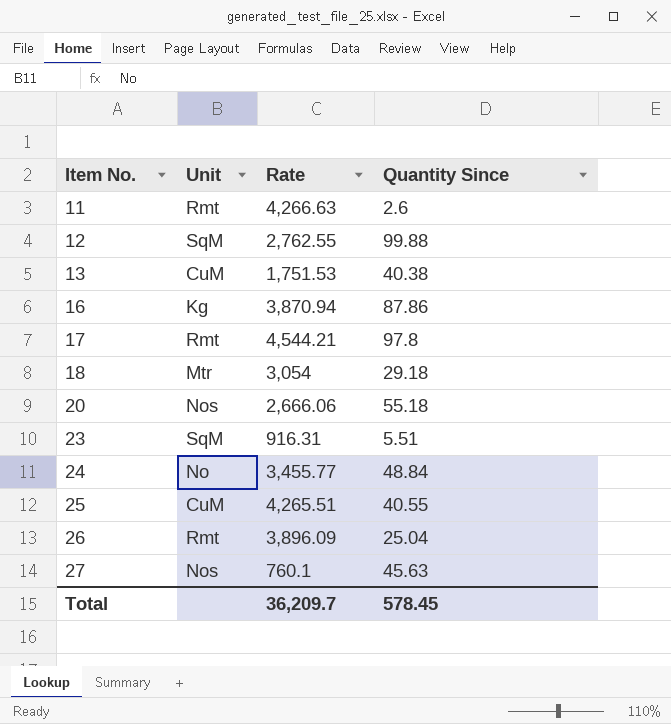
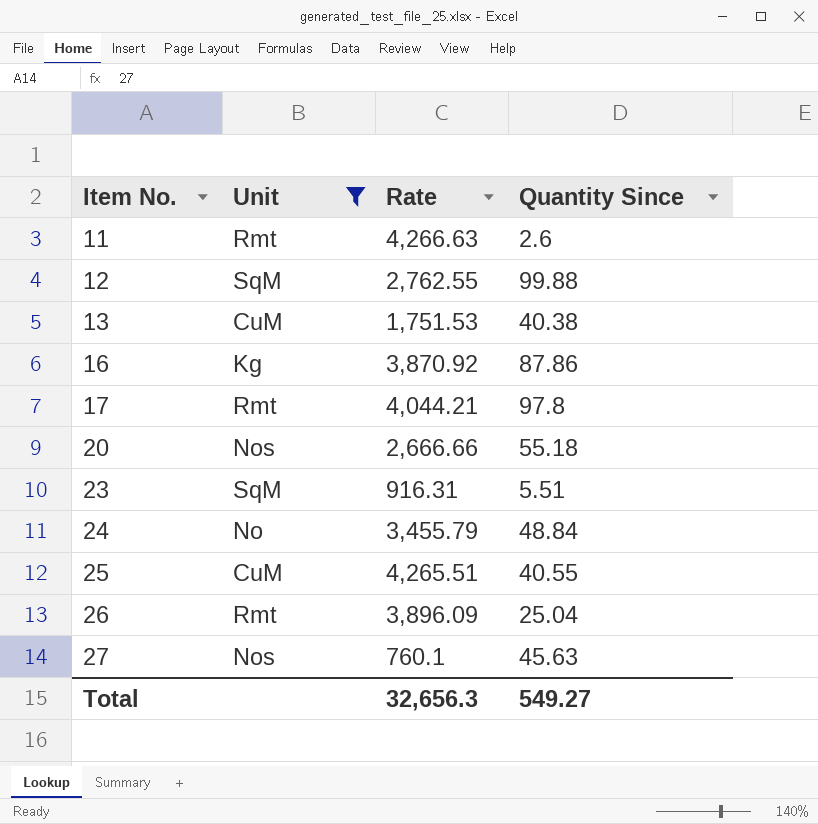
filter: none -> Unit != Mtr
16 | Rate: 3,870.94 -> 3,870.92
17 | Rate: 4,544.21 -> 4,044.21
20 | Rate: 2,666.06 -> 2,666.66
24 | Rate: 3,455.77 -> 3,455.79
Total | Rate: 36,209.7 -> 32,656.3
Total | Quantity Since: 578.45 -> 549.27

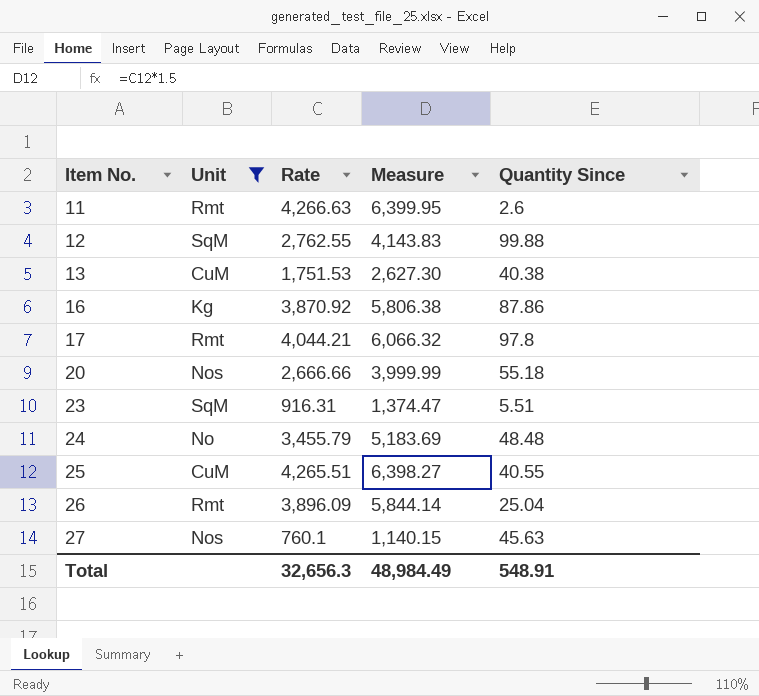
column Measure | formula: none -> [Rate] * 1.5
24 | Quantity Since: 48.84 -> 48.48
Total | Quantity Since: 549.27 -> 548.91

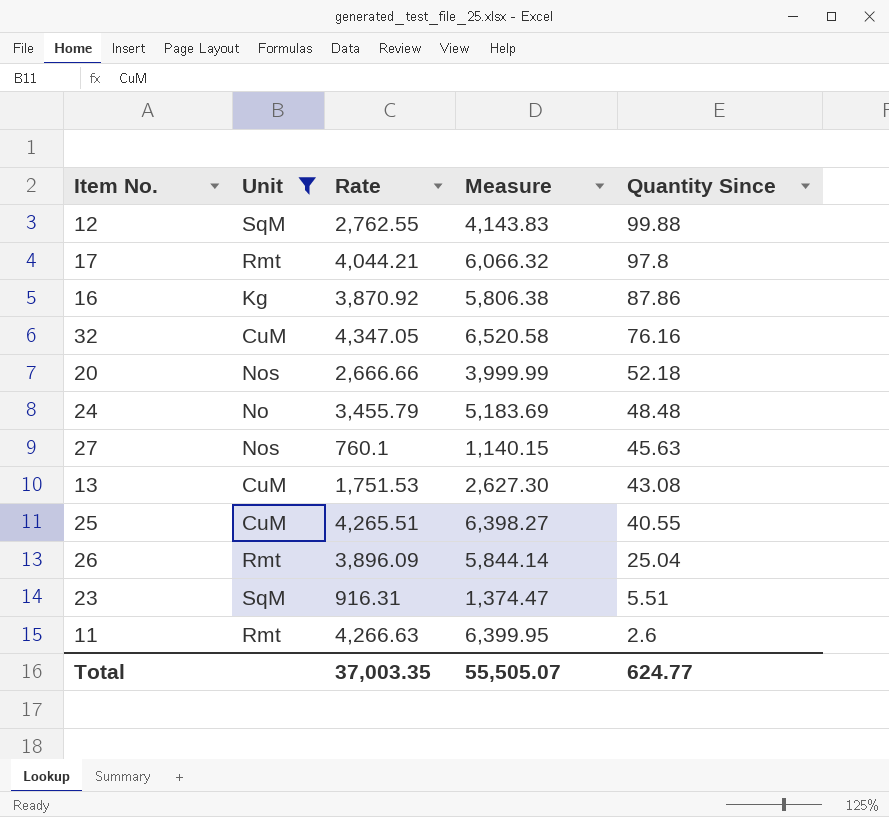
row order: Item No. ascending -> Quantity Since descending
row 32: none -> CuM | 4,347.05 | 6,520.58 | 76.16
20 | Quantity Since: 55.18 -> 52.18
13 | Quantity Since: 40.38 -> 43.08
Total | Rate: 32,656.3 -> 37,003.35
Total | Measure: 48,984.49 -> 55,505.07
Total | Quantity Since: 548.91 -> 624.77

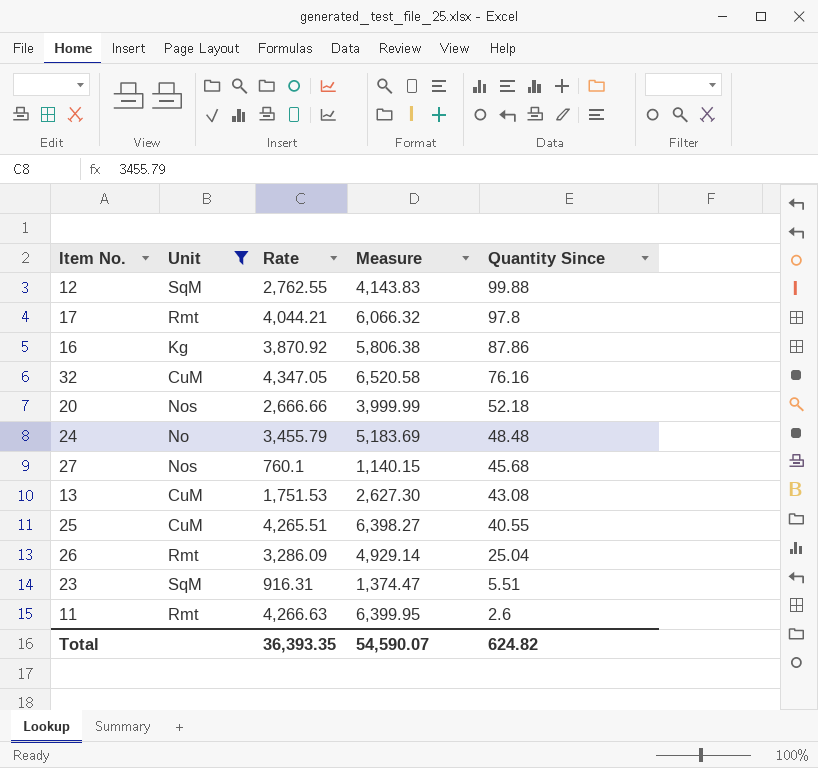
27 | Quantity Since: 45.63 -> 45.68
26 | Rate: 3,896.09 -> 3,286.09
26 | Measure: 5,844.14 -> 4,929.14
Total | Rate: 37,003.35 -> 36,393.35
Total | Measure: 55,505.07 -> 54,590.07
Total | Quantity Since: 624.77 -> 624.82

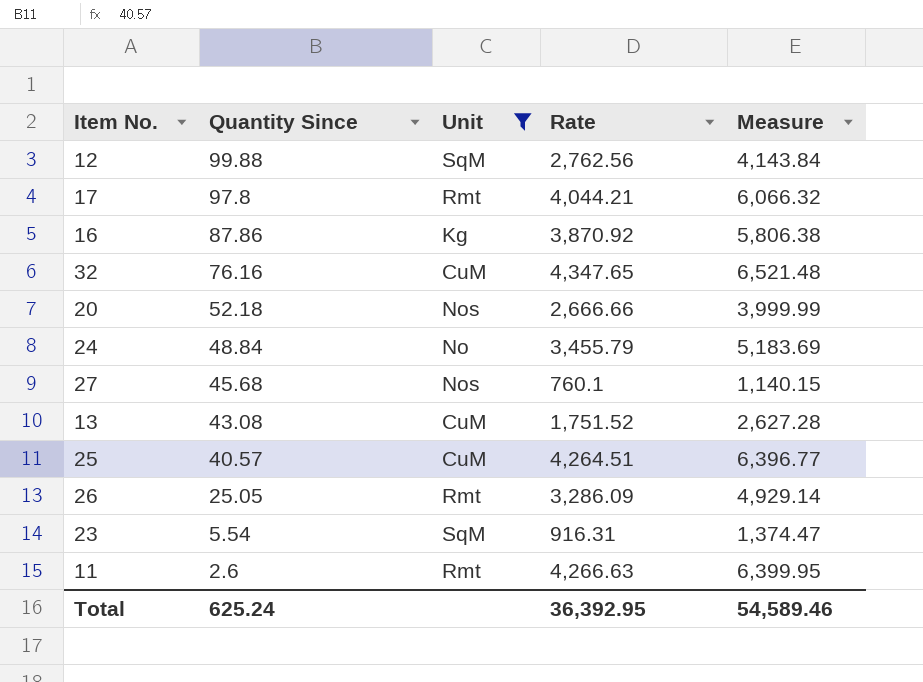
column Quantity Since | position: 5 -> 2
12 | Rate: 2,762.55 -> 2,762.56
12 | Measure: 4,143.83 -> 4,143.84
32 | Rate: 4,347.05 -> 4,347.65
32 | Measure: 6,520.58 -> 6,521.48
24 | Quantity Since: 48.48 -> 48.84
13 | Rate: 1,751.53 -> 1,751.52
13 | Measure: 2,627.30 -> 2,627.28
25 | Quantity Since: 40.55 -> 40.57
25 | Rate: 4,265.51 -> 4,264.51
25 | Measure: 6,398.27 -> 6,396.77
26 | Quantity Since: 25.04 -> 25.05
23 | Quantity Since: 5.51 -> 5.54
Total | Quantity Since: 624.82 -> 625.24
Total | Rate: 36,393.35 -> 36,392.95
Total | Measure: 54,590.07 -> 54,589.46

